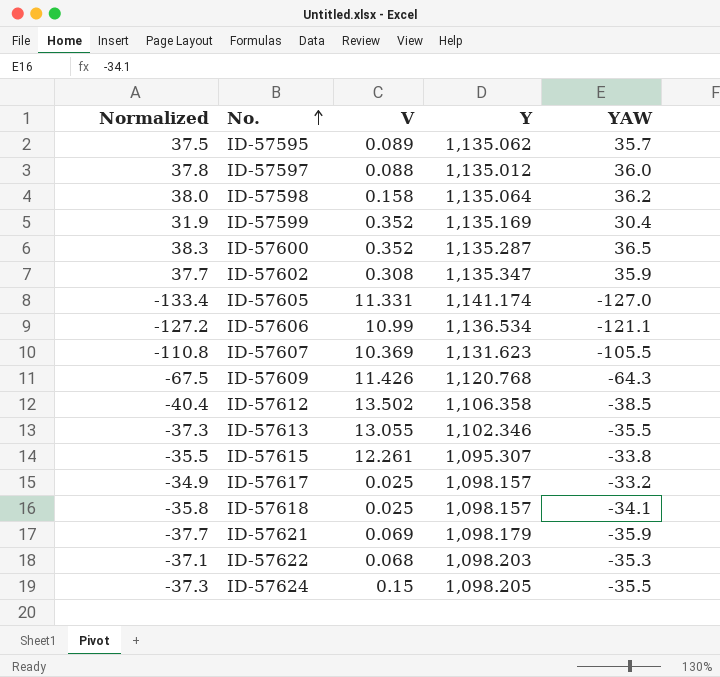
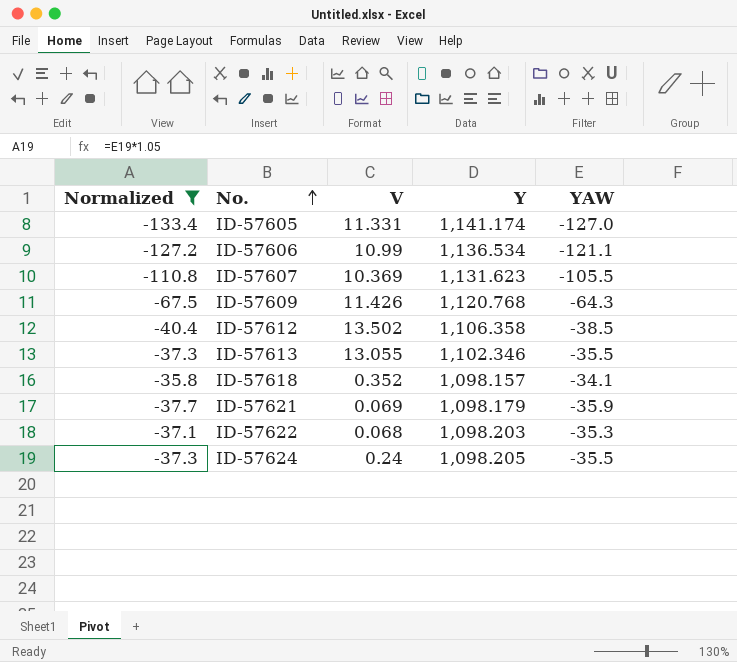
filter: none -> Normalized <= -35.8
ID-57618 | V: 0.025 -> 0.352
ID-57624 | V: 0.15 -> 0.24

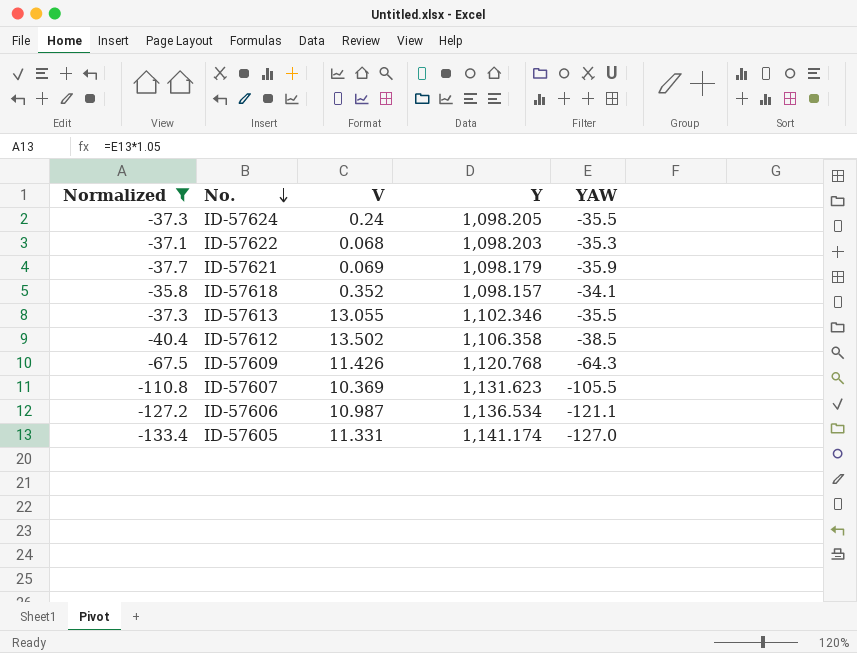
row order: No. ascending -> No. descending
ID-57606 | V: 10.99 -> 10.987

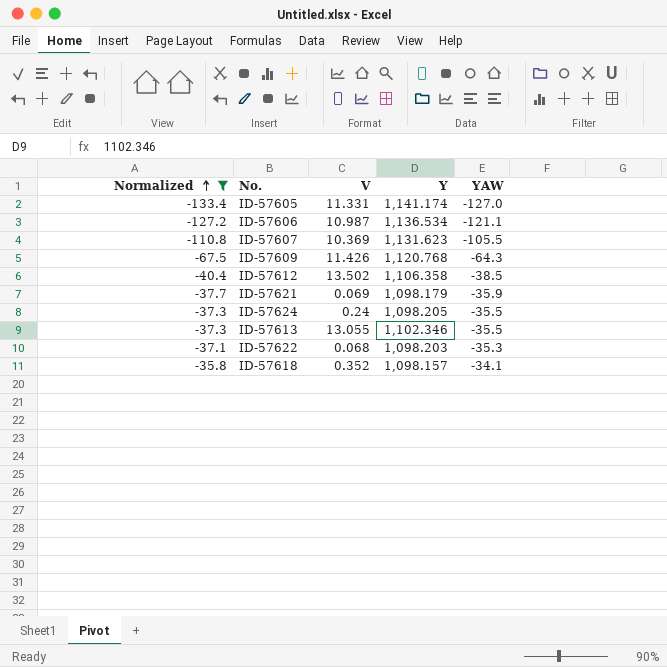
row order: No. descending -> Normalized ascending

